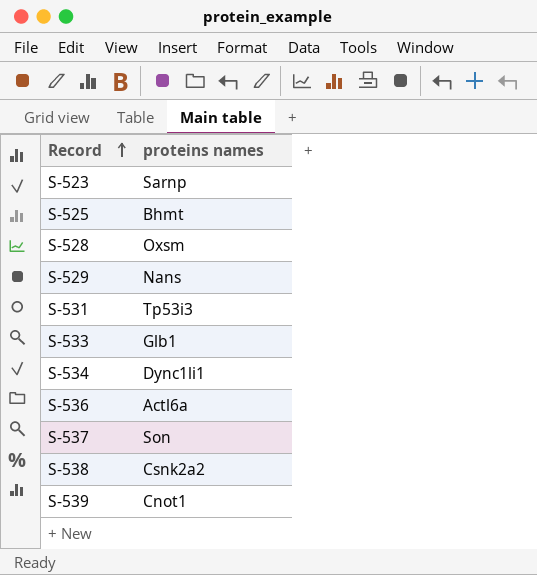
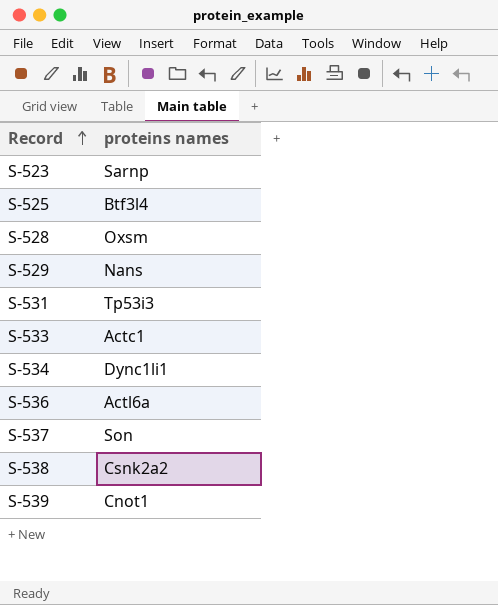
S-525 | proteins names: Bhmt -> Btf3l4
S-533 | proteins names: Glb1 -> Actc1

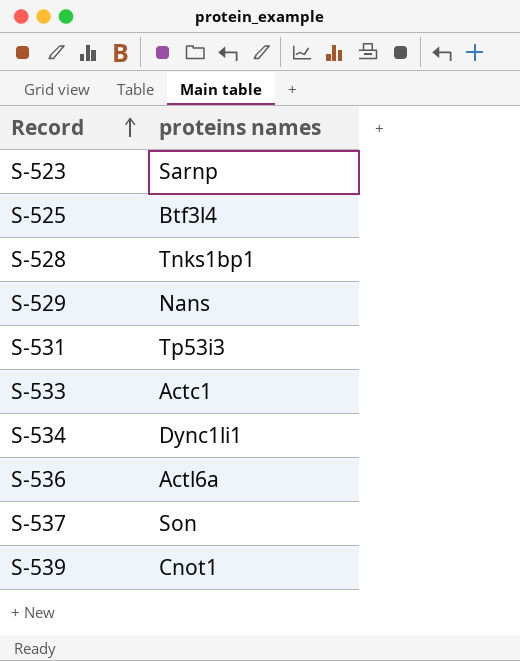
row S-538: Csnk2a2 -> none
S-528 | proteins names: Oxsm -> Tnks1bp1

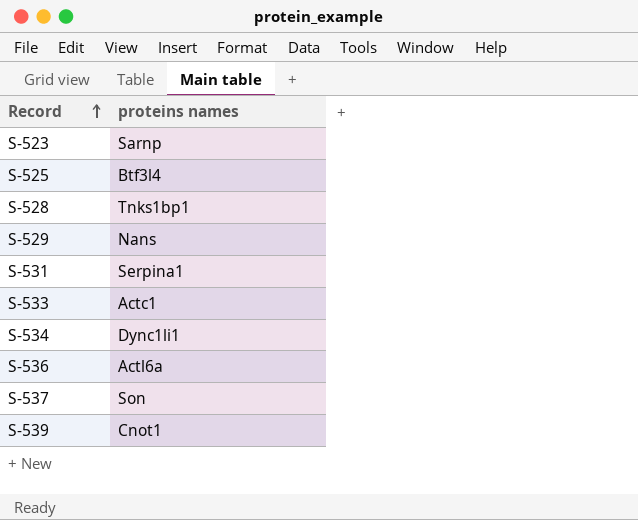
S-531 | proteins names: Tp53i3 -> Serpina1

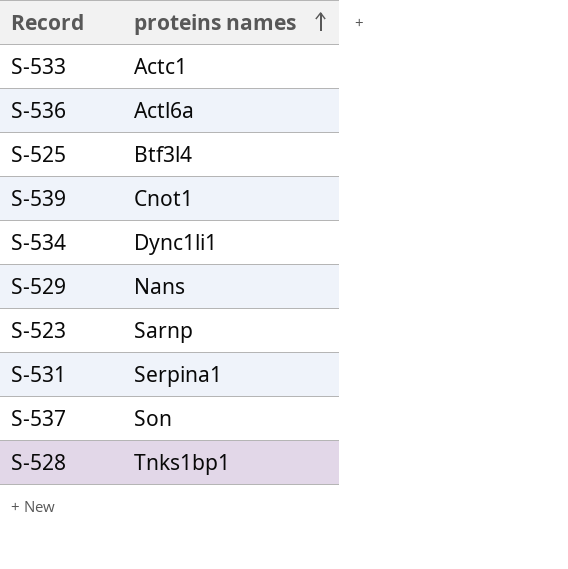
row order: Record ascending -> proteins names ascending

